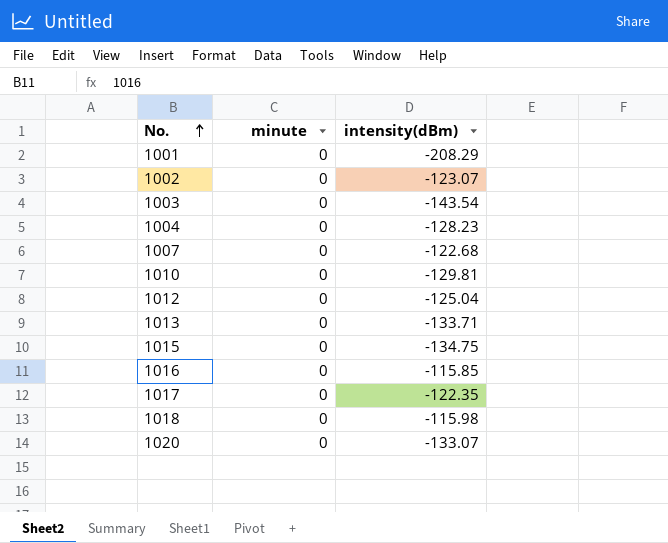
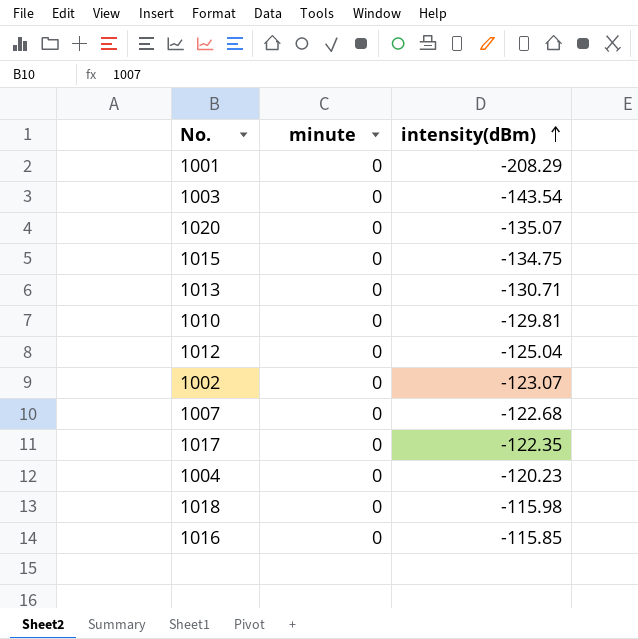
row order: No. ascending -> intensity(dBm) ascending
1020 | intensity(dBm): -133.07 -> -135.07
1013 | intensity(dBm): -133.71 -> -130.71
1004 | intensity(dBm): -128.23 -> -120.23

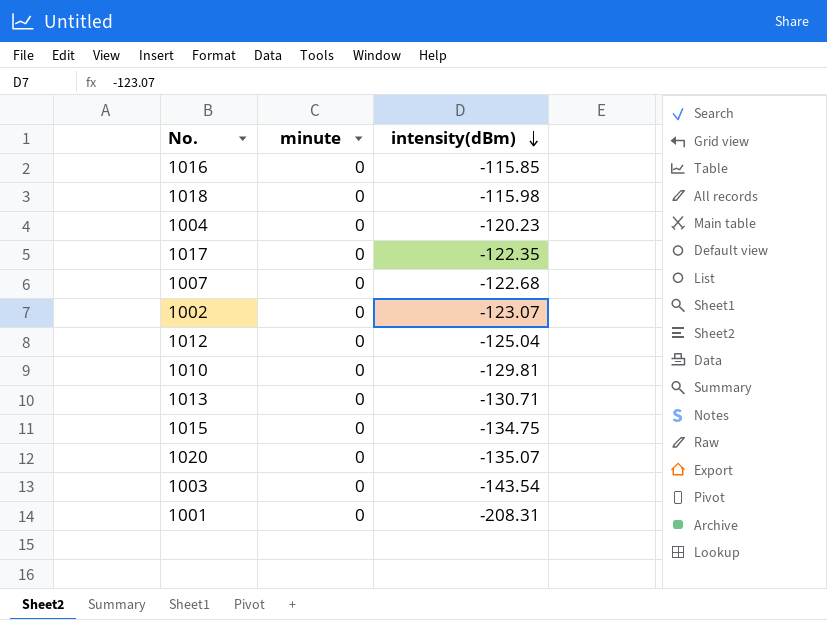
row order: intensity(dBm) ascending -> intensity(dBm) descending
1001 | intensity(dBm): -208.29 -> -208.31

